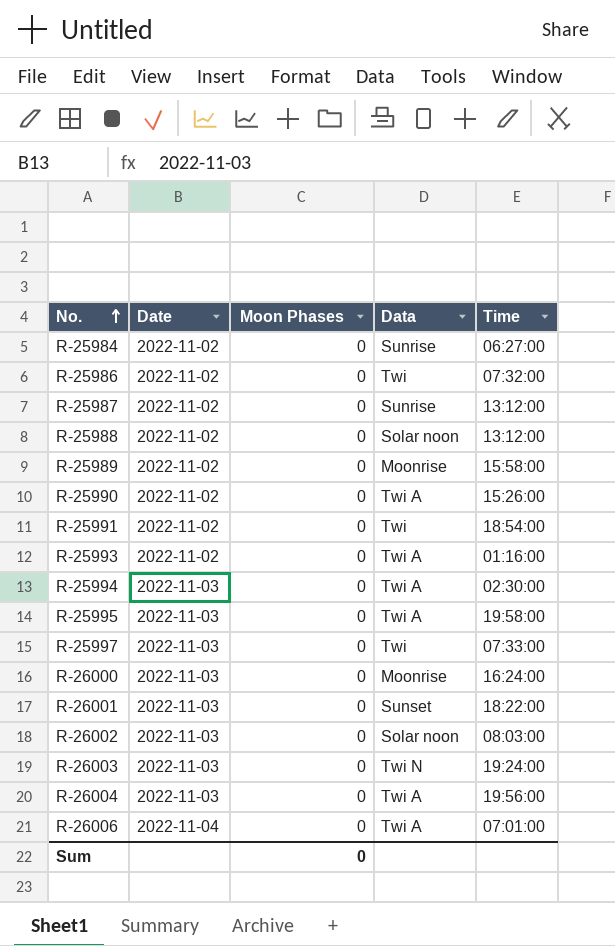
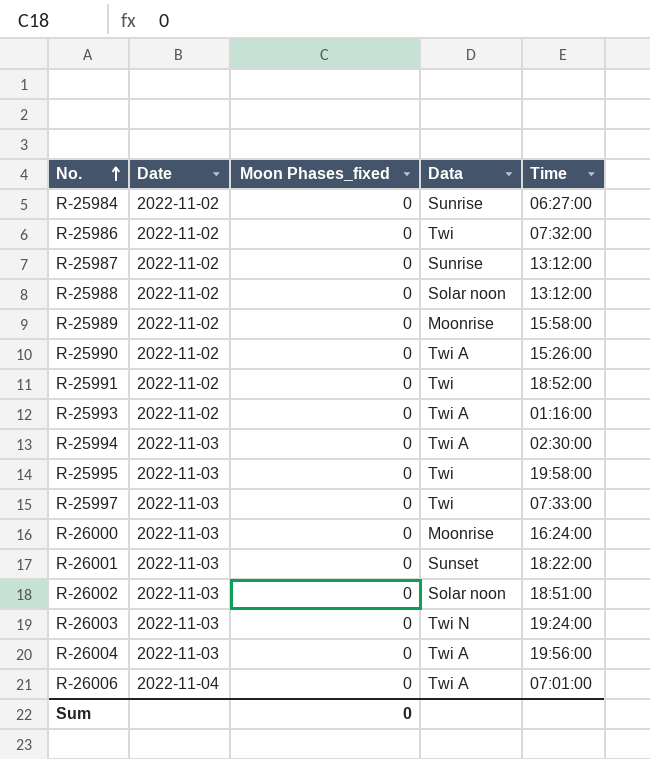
column name: Moon Phases -> Moon Phases_fixed
R-25991 | Time: 18:54:00 -> 18:52:00
R-25995 | Data: Twi A -> Twi
R-26002 | Time: 08:03:00 -> 18:51:00

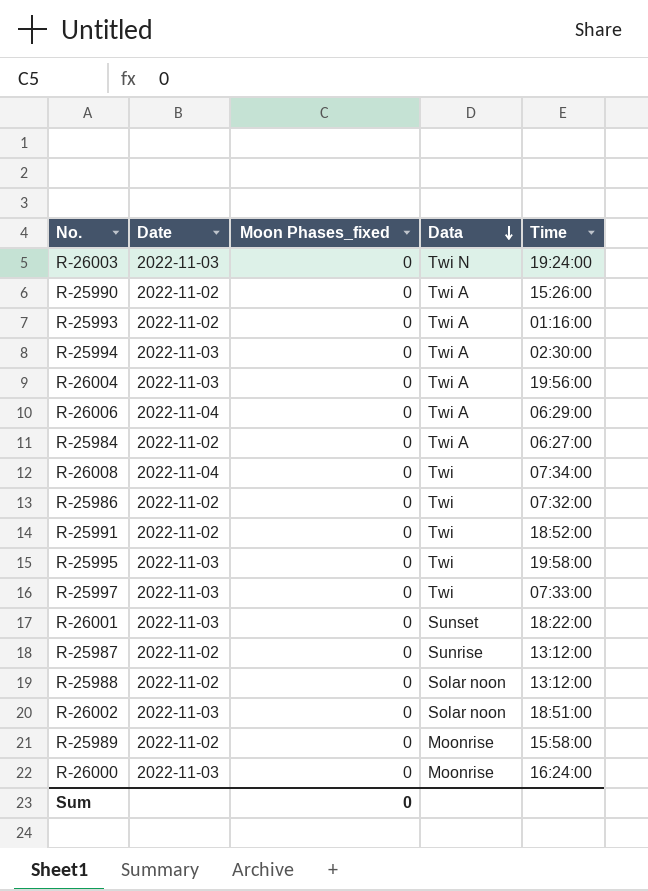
row order: No. ascending -> Data descending
R-26006 | Time: 07:01:00 -> 06:29:00
R-25984 | Data: Sunrise -> Twi A
row R-26008: none -> 2022-11-04 | 0 | Twi | 07:34:00

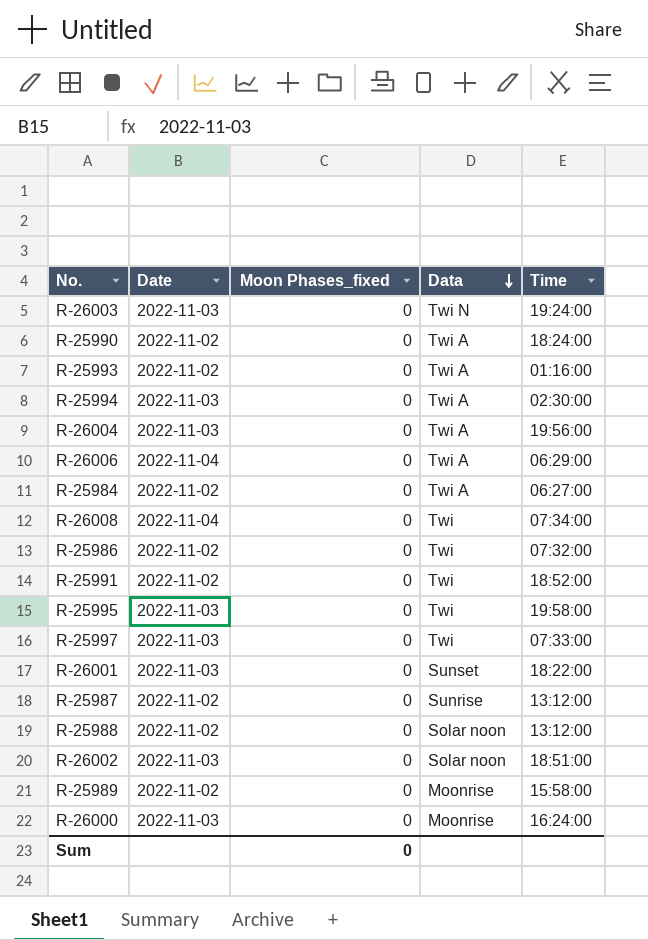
R-25990 | Time: 15:26:00 -> 18:24:00

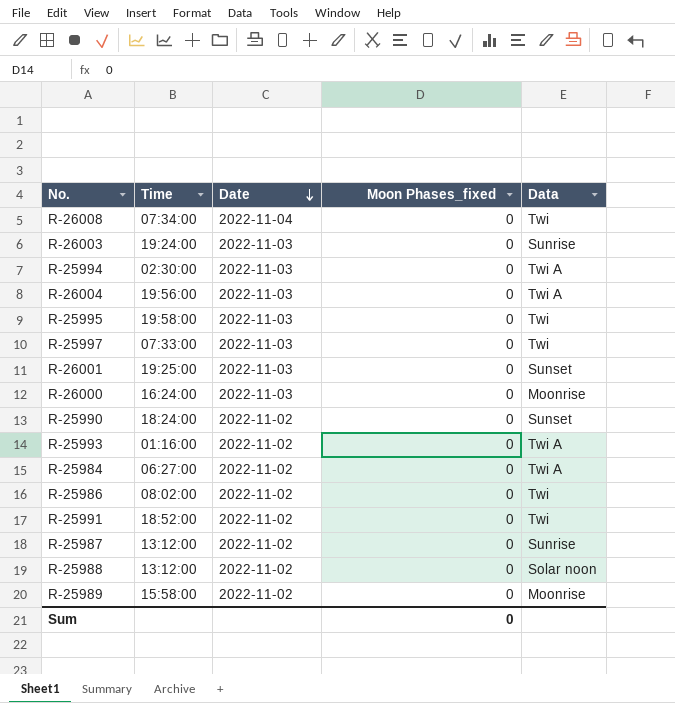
row order: Data descending -> Date descending
column Time | position: 5 -> 2
row R-26006: 2022-11-04 | 0 | Twi A | 06:29:00 -> none
row R-26002: 2022-11-03 | 0 | Solar noon | 18:51:00 -> none
R-26003 | Data: Twi N -> Sunrise
R-26001 | Time: 18:22:00 -> 19:25:00
R-25990 | Data: Twi A -> Sunset
R-25986 | Time: 07:32:00 -> 08:02:00

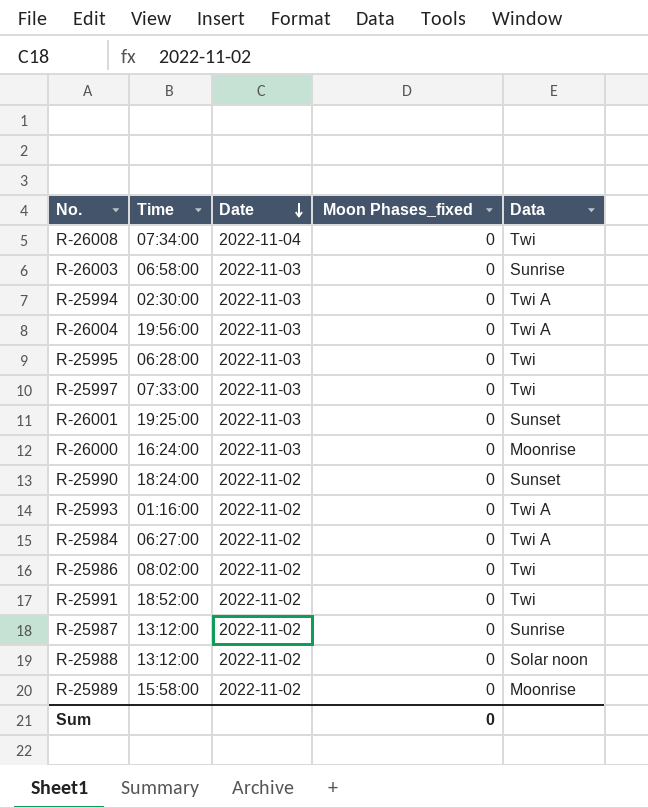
R-26003 | Time: 19:24:00 -> 06:58:00
R-25995 | Time: 19:58:00 -> 06:28:00

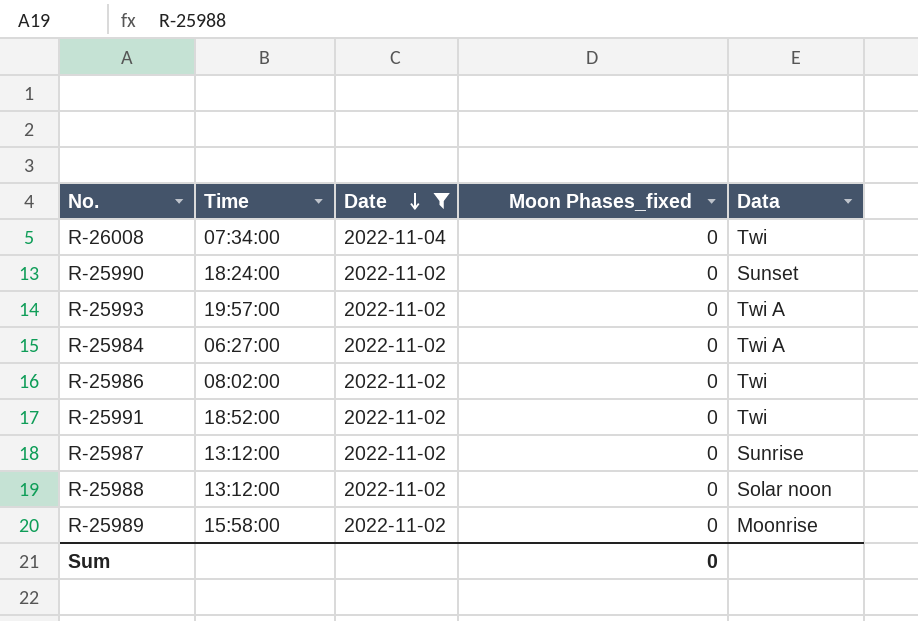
filter: none -> Date != 2022-11-03
R-25993 | Time: 01:16:00 -> 19:57:00

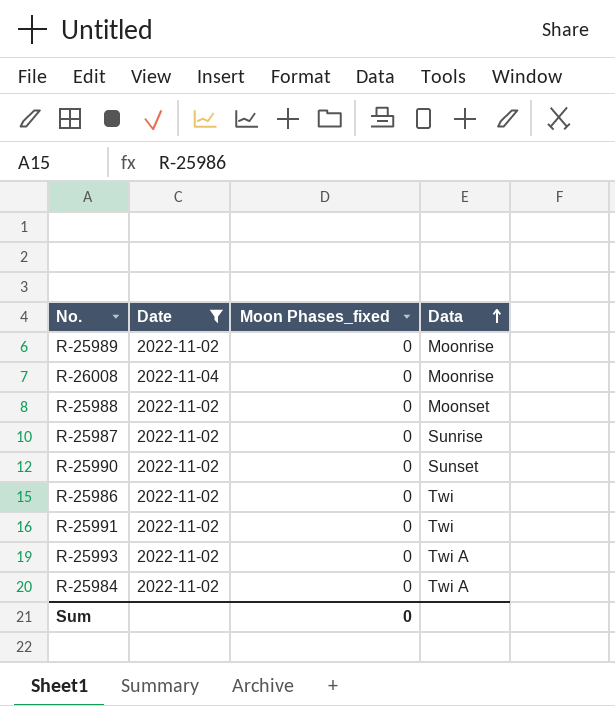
row order: Date descending -> Data ascending
column Time | position: 2 -> none
R-26008 | Data: Twi -> Moonrise
R-25988 | Data: Solar noon -> Moonset

